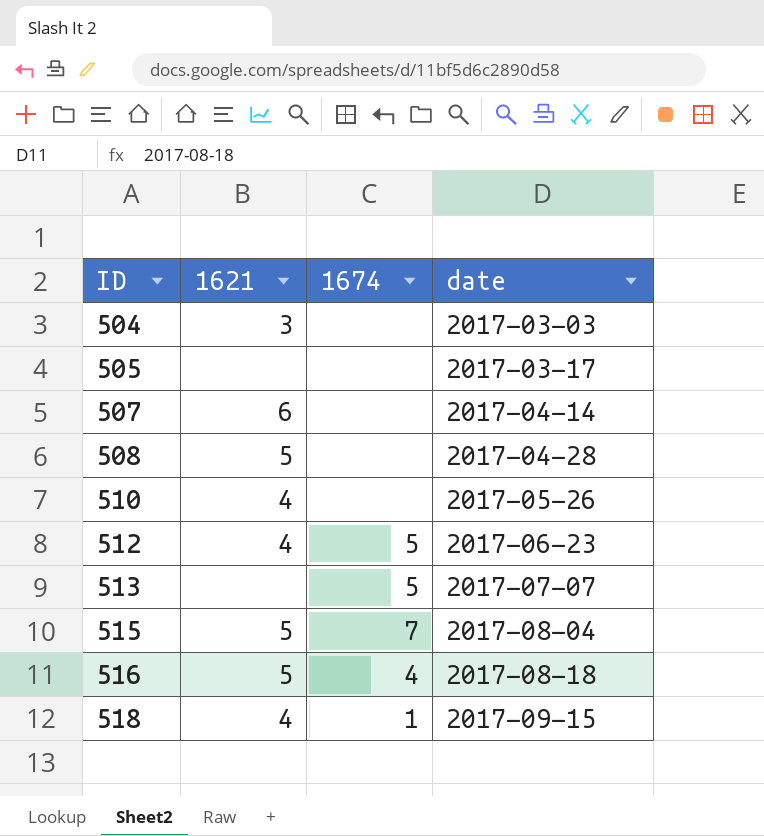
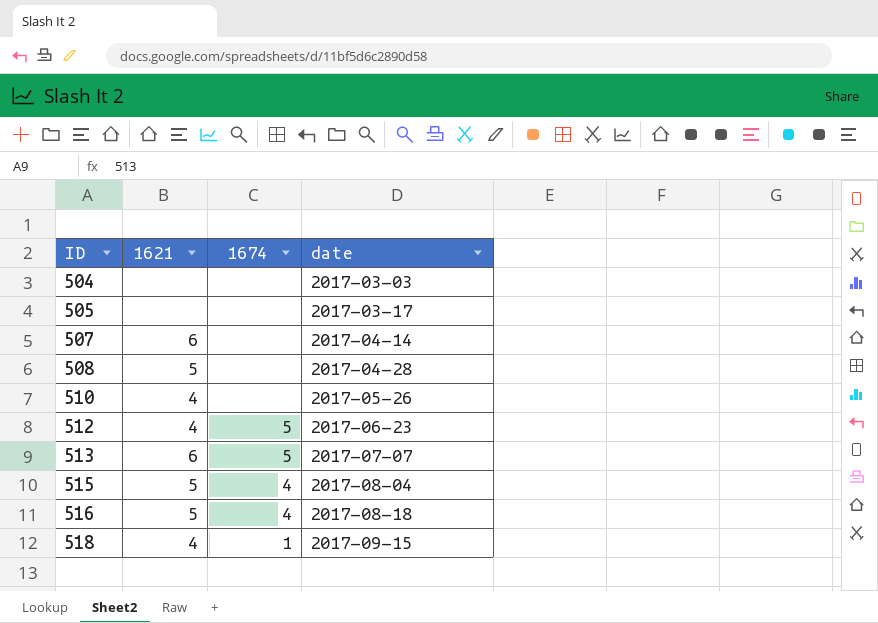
504 | 1621: 3 -> none
513 | 1621: none -> 6
515 | 1674: 7 -> 4

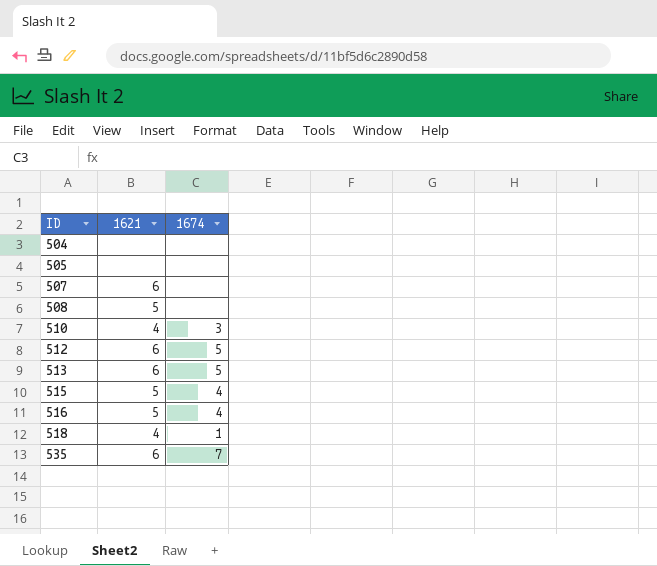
column date | position: 4 -> none
510 | 1674: none -> 3
512 | 1621: 4 -> 6
row 535: none -> 6 | 7

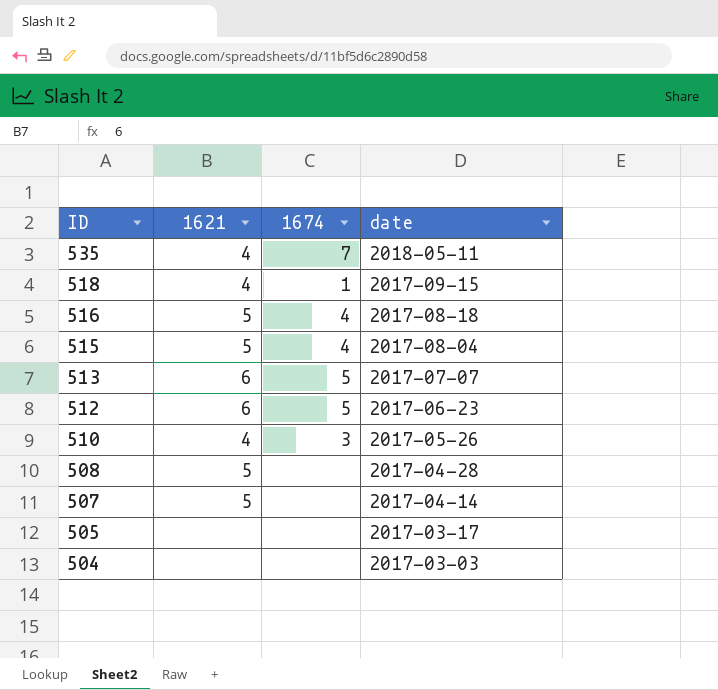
row order: ID ascending -> ID descending
column date | position: none -> 4
535 | 1621: 6 -> 4
507 | 1621: 6 -> 5

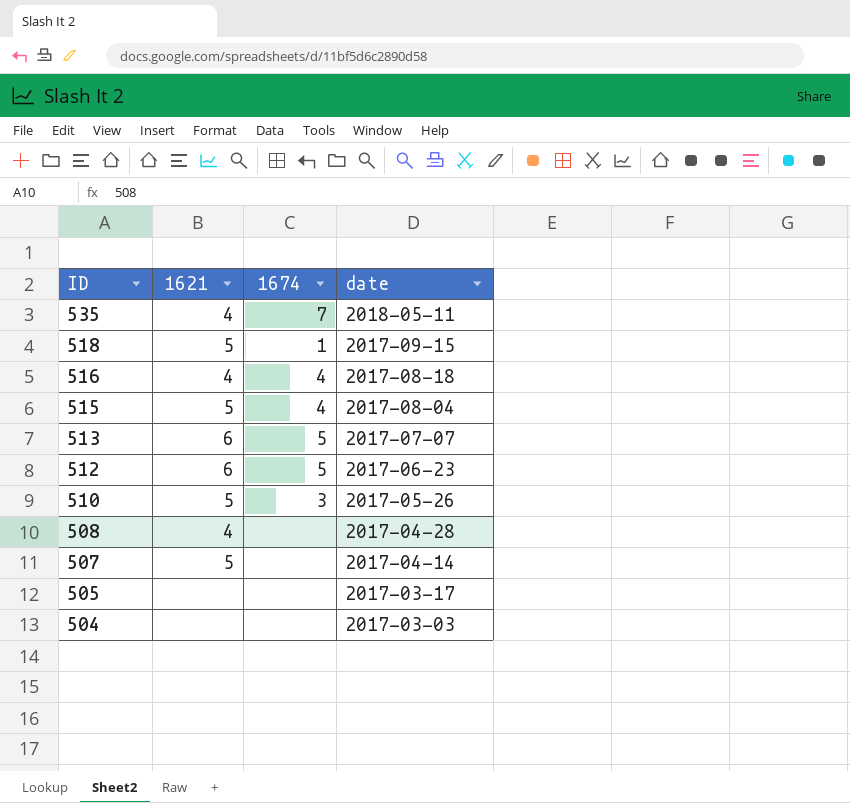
518 | 1621: 4 -> 5
516 | 1621: 5 -> 4
510 | 1621: 4 -> 5
508 | 1621: 5 -> 4

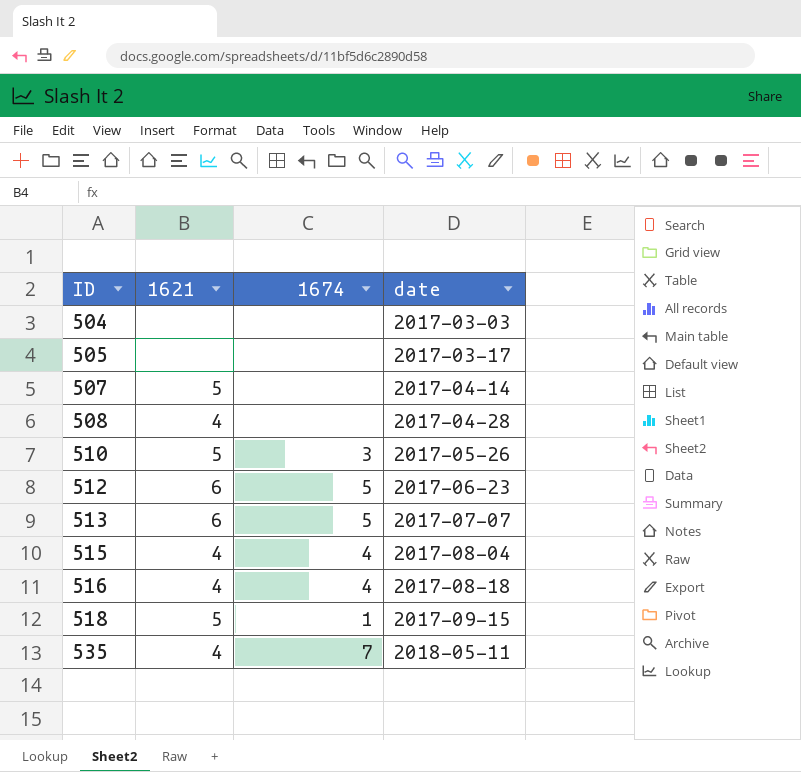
row order: ID descending -> ID ascending
515 | 1621: 5 -> 4

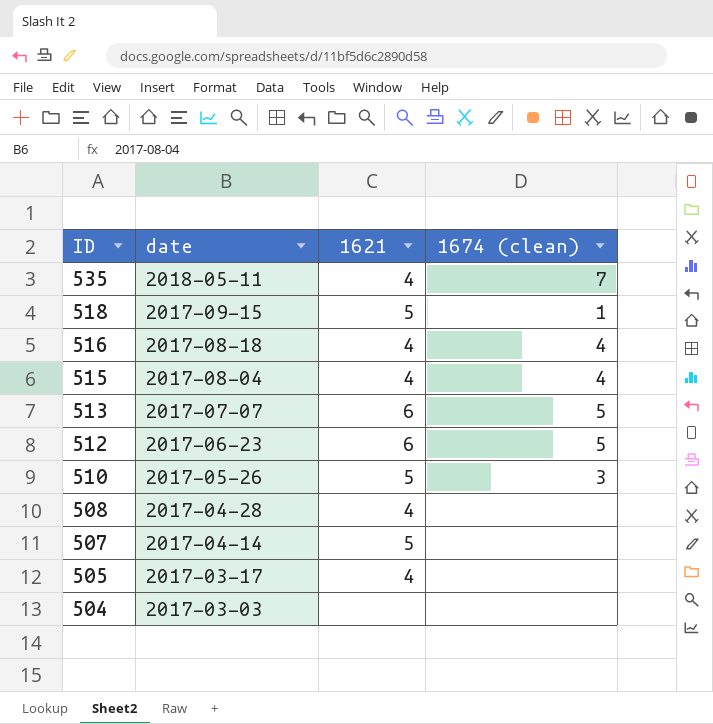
row order: ID ascending -> ID descending
column date | position: 4 -> 2
column name: 1674 -> 1674 (clean)
505 | 1621: none -> 4

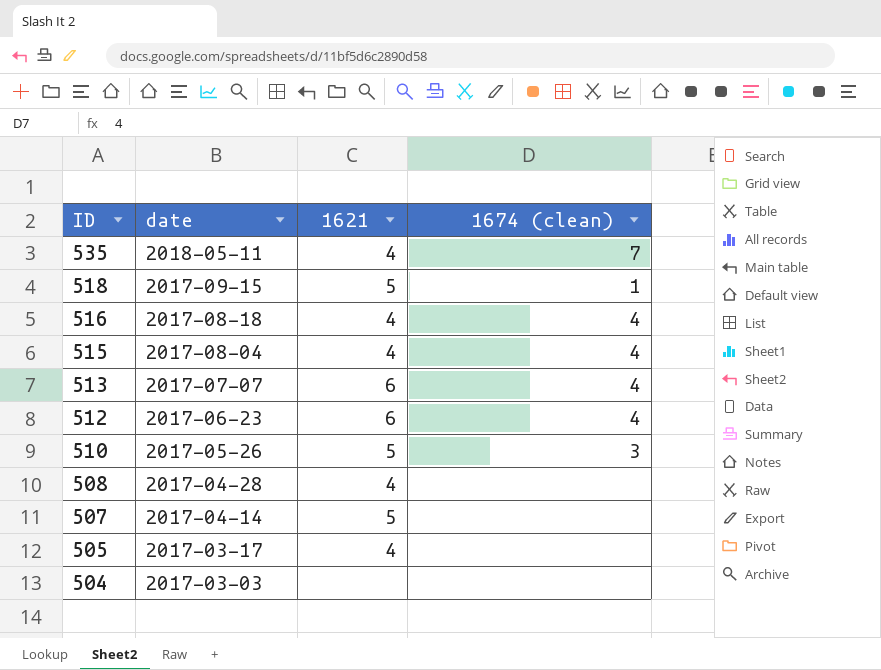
513 | 1674 (clean): 5 -> 4
512 | 1674 (clean): 5 -> 4

